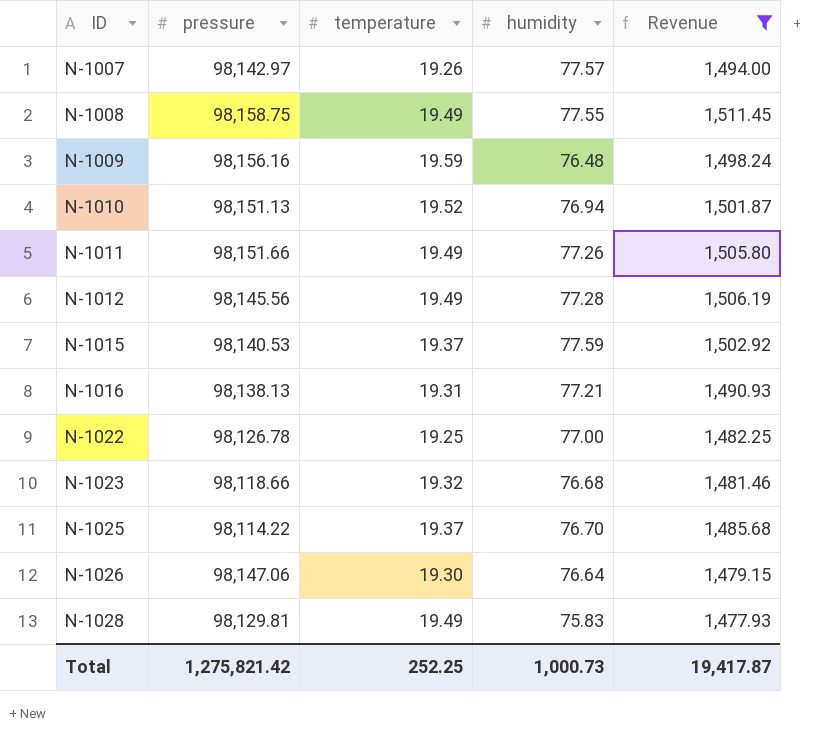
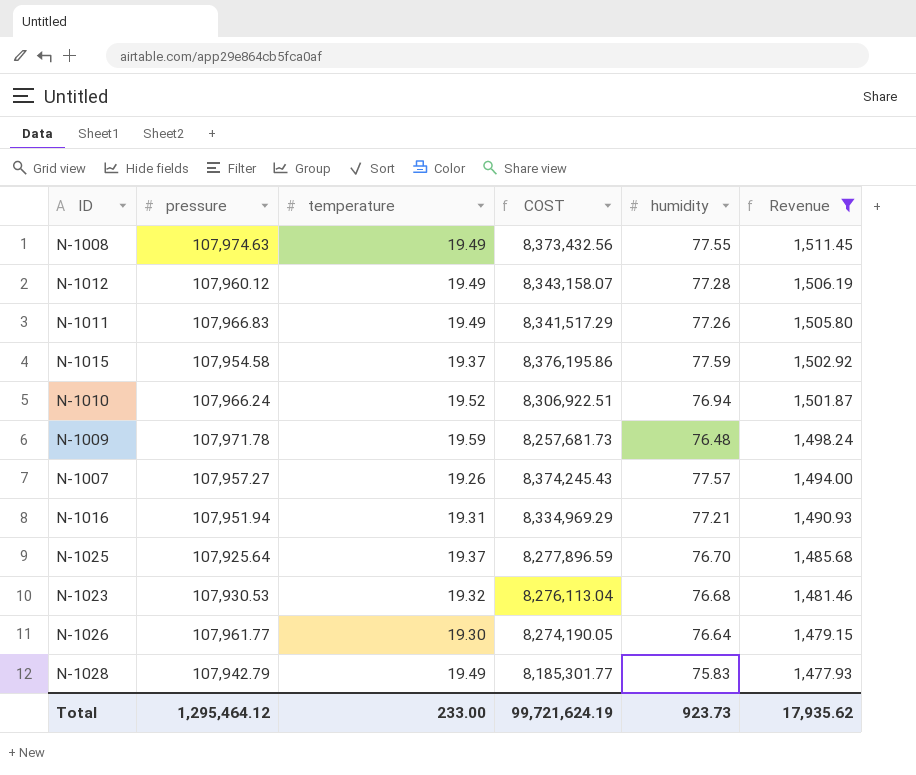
row order: ID ascending -> Revenue descending
column COST | formula: none -> [pressure] * [humidity]
row N-1022: 98,126.78 | 19.25 | 77.00 | 1,482.25 -> none
N-1008 | pressure: 98,158.75 -> 107,974.63
N-1012 | pressure: 98,145.56 -> 107,960.12
N-1011 | pressure: 98,151.66 -> 107,966.83
N-1015 | pressure: 98,140.53 -> 107,954.58
N-1010 | pressure: 98,151.13 -> 107,966.24
N-1009 | pressure: 98,156.16 -> 107,971.78
N-1007 | pressure: 98,142.97 -> 107,957.27
N-1016 | pressure: 98,138.13 -> 107,951.94
N-1025 | pressure: 98,114.22 -> 107,925.64
N-1023 | pressure: 98,118.66 -> 107,930.53
N-1026 | pressure: 98,147.06 -> 107,961.77
N-1028 | pressure: 98,129.81 -> 107,942.79
Total | pressure: 1,275,821.42 -> 1,295,464.12
Total | temperature: 252.25 -> 233.00
Total | humidity: 1,000.73 -> 923.73
Total | Revenue: 19,417.87 -> 17,935.62

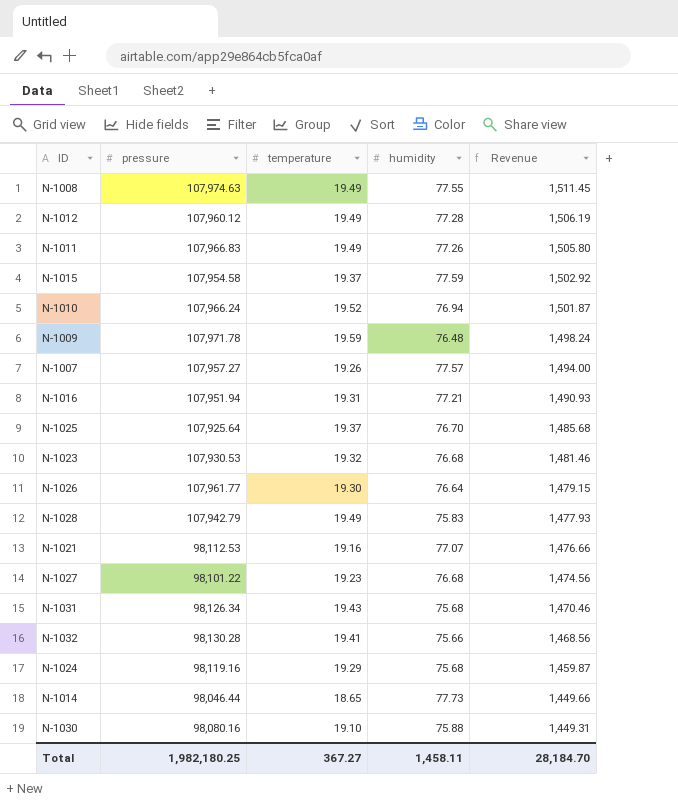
filter: Revenue >= 1,477.93 -> none
column COST | formula: [pressure] * [humidity] -> none
Total | pressure: 1,295,464.12 -> 1,982,180.25
Total | temperature: 233.00 -> 367.27
Total | humidity: 923.73 -> 1,458.11
Total | Revenue: 17,935.62 -> 28,184.70

